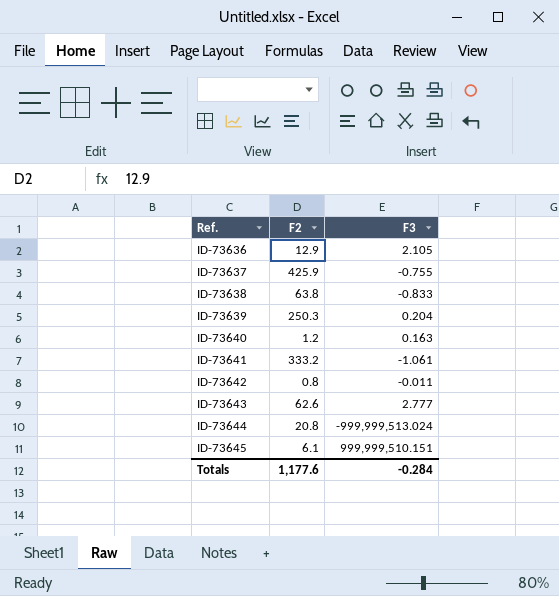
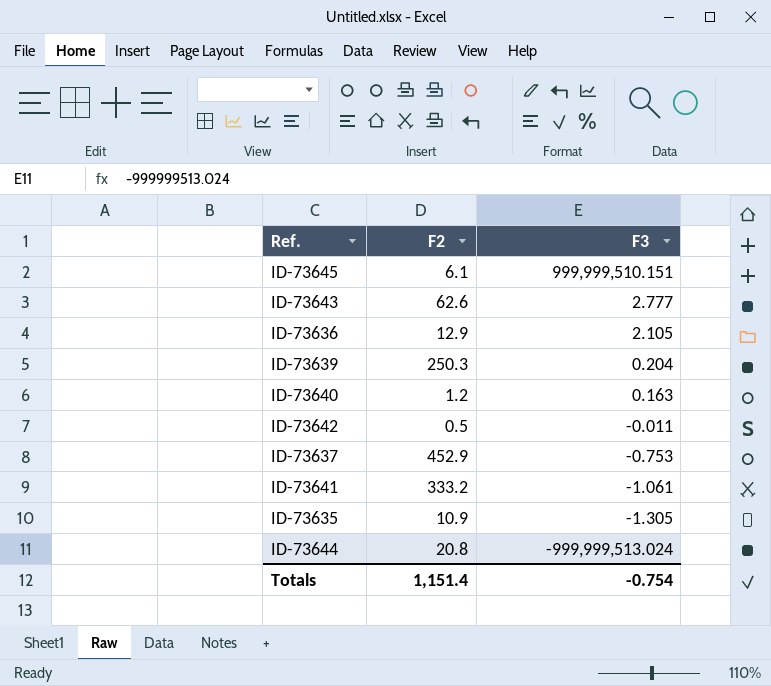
row order: Ref. ascending -> F3 descending
row ID-73638: 63.8 | -0.833 -> none
ID-73642 | F2: 0.8 -> 0.5
ID-73637 | F2: 425.9 -> 452.9
ID-73637 | F3: -0.755 -> -0.753
row ID-73635: none -> 10.9 | -1.305
Totals | F2: 1,177.6 -> 1,151.4
Totals | F3: -0.284 -> -0.754

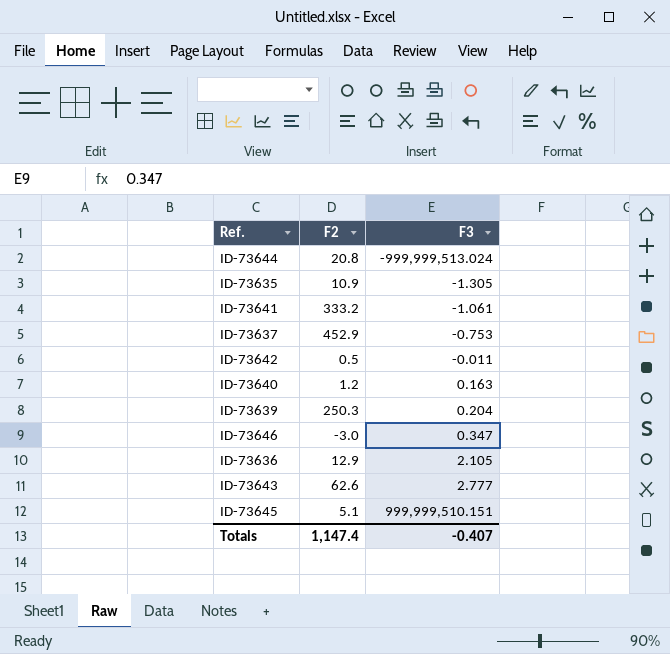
row order: F3 descending -> F3 ascending
row ID-73646: none -> -3.0 | 0.347
ID-73645 | F2: 6.1 -> 5.1
Totals | F2: 1,151.4 -> 1,147.4
Totals | F3: -0.754 -> -0.407

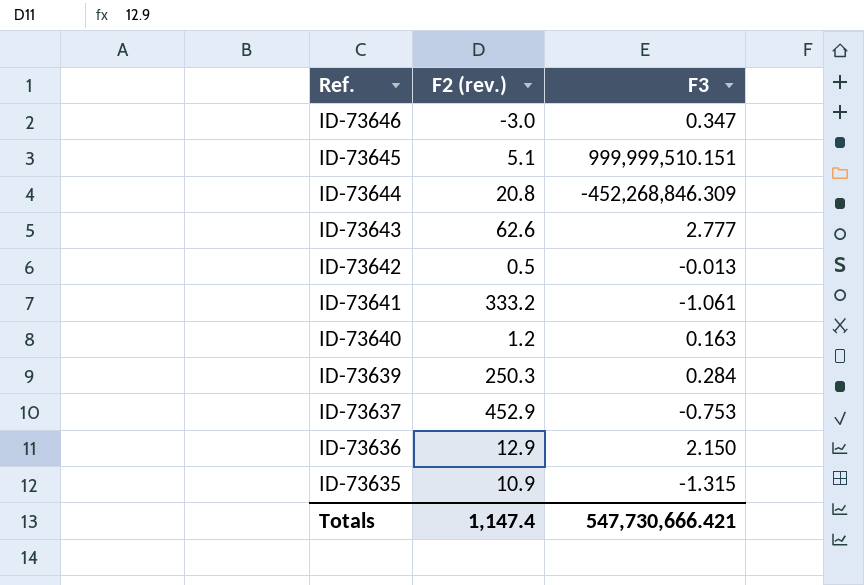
row order: F3 ascending -> Ref. descending
column name: F2 -> F2 (rev.)
ID-73644 | F3: -999,999,513.024 -> -452,268,846.309
ID-73642 | F3: -0.011 -> -0.013
ID-73639 | F3: 0.204 -> 0.284
ID-73636 | F3: 2.105 -> 2.150
ID-73635 | F3: -1.305 -> -1.315
Totals | F3: -0.407 -> 547,730,666.421

